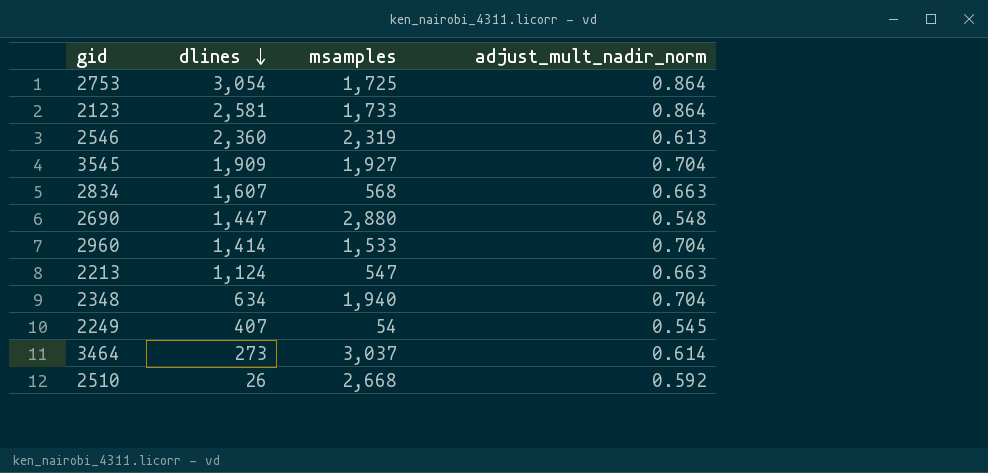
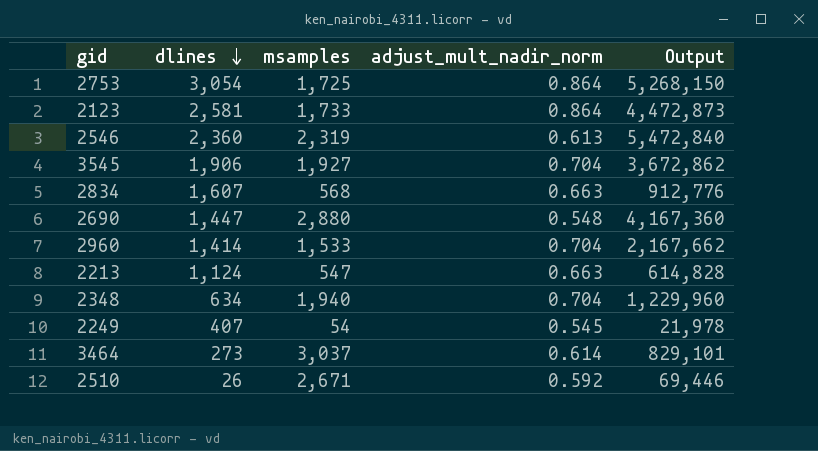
column Output | formula: none -> [dlines] * [msamples]
3545 | dlines: 1,909 -> 1,906
2510 | msamples: 2,668 -> 2,671

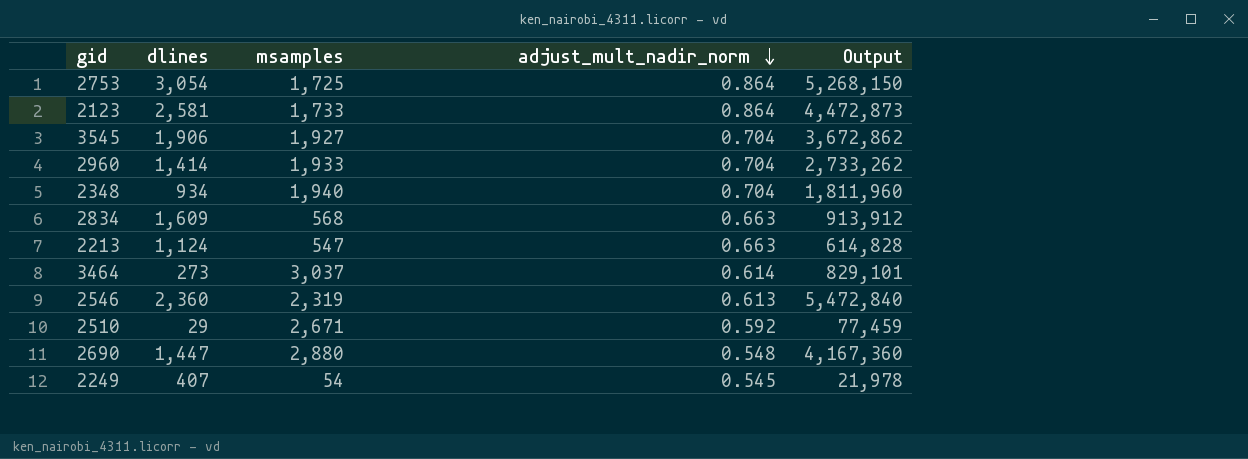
row order: dlines descending -> adjust_mult_nadir_norm descending
2960 | msamples: 1,533 -> 1,933
2960 | Output: 2,167,662 -> 2,733,262
2348 | dlines: 634 -> 934
2348 | Output: 1,229,960 -> 1,811,960
2834 | dlines: 1,607 -> 1,609
2834 | Output: 912,776 -> 913,912
2510 | dlines: 26 -> 29
2510 | Output: 69,446 -> 77,459

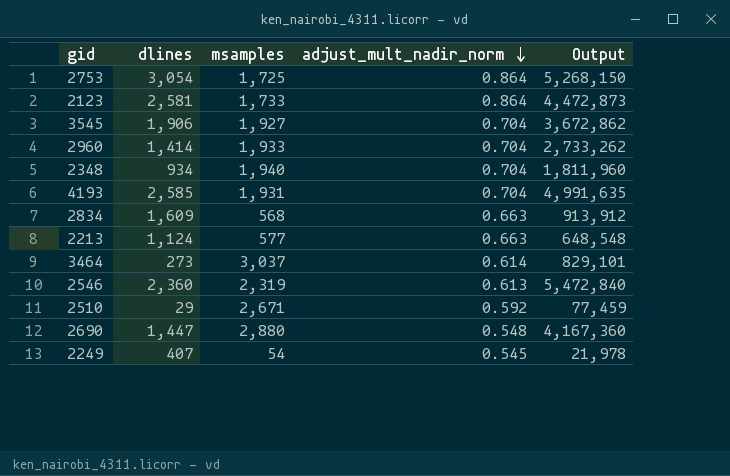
row 4193: none -> 2,585 | 1,931 | 0.704 | 4,991,635
2213 | msamples: 547 -> 577
2213 | Output: 614,828 -> 648,548

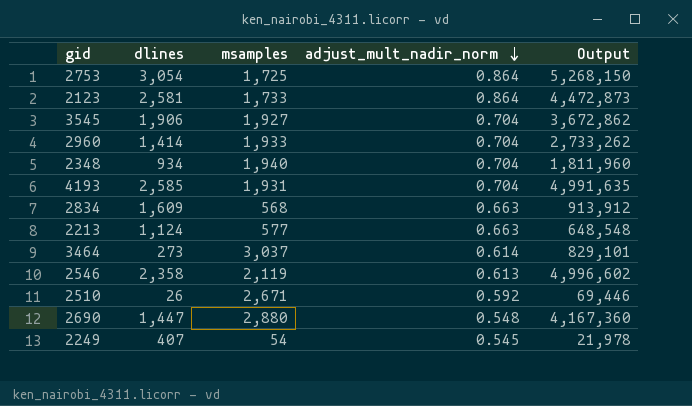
2546 | dlines: 2,360 -> 2,358
2546 | msamples: 2,319 -> 2,119
2546 | Output: 5,472,840 -> 4,996,602
2510 | dlines: 29 -> 26
2510 | Output: 77,459 -> 69,446

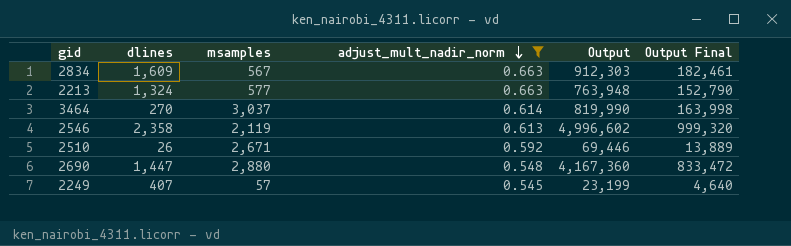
filter: none -> adjust_mult_nadir_norm <= 0.663
column Output Final | formula: none -> [Output] * 0.2
2834 | msamples: 568 -> 567
2834 | Output: 913,912 -> 912,303
2213 | dlines: 1,124 -> 1,324
2213 | Output: 648,548 -> 763,948
3464 | dlines: 273 -> 270
3464 | Output: 829,101 -> 819,990
2249 | msamples: 54 -> 57
2249 | Output: 21,978 -> 23,199

